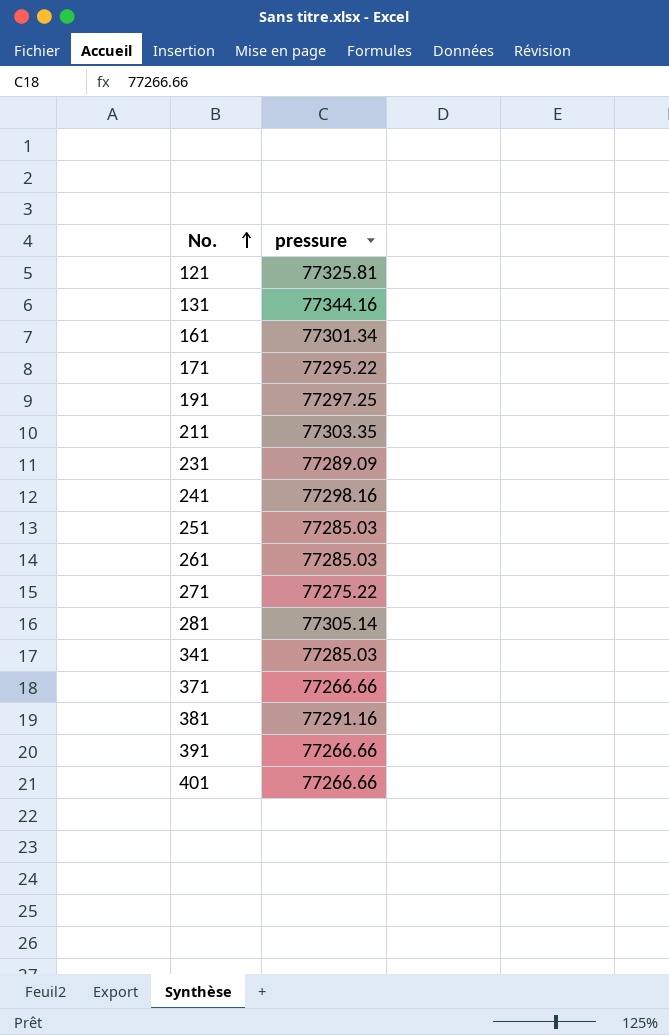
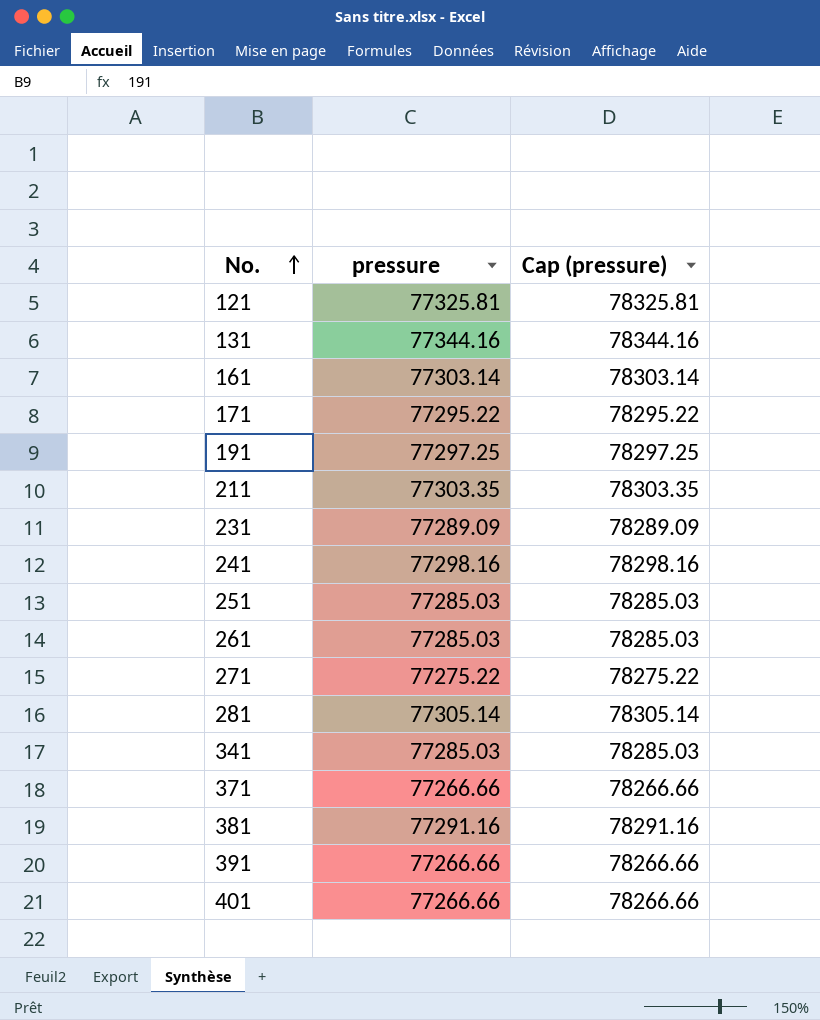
column Cap (pressure) | formula: none -> [pressure] + 1000
161 | pressure: 77301.34 -> 77303.14

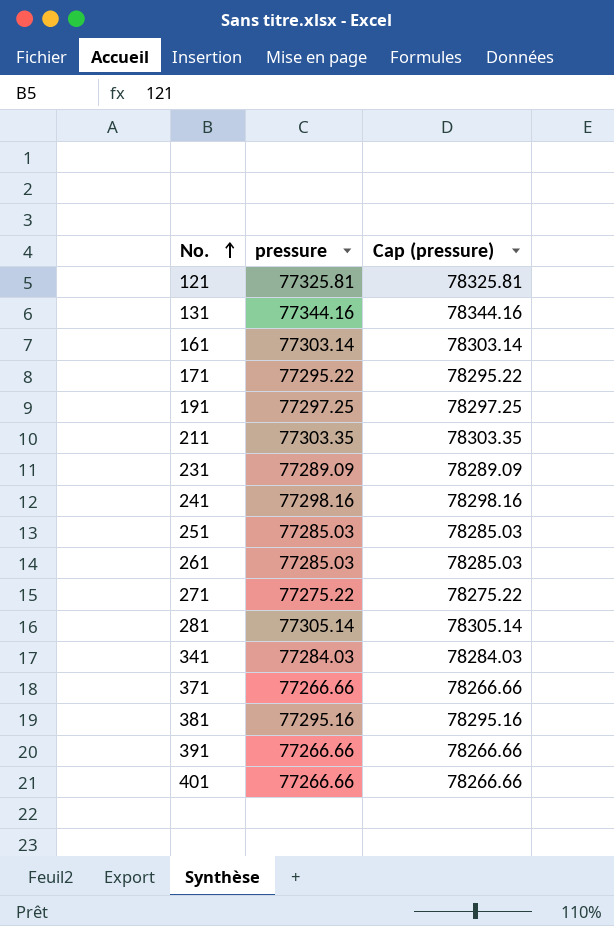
341 | pressure: 77285.03 -> 77284.03
341 | Cap (pressure): 78285.03 -> 78284.03
381 | pressure: 77291.16 -> 77295.16
381 | Cap (pressure): 78291.16 -> 78295.16

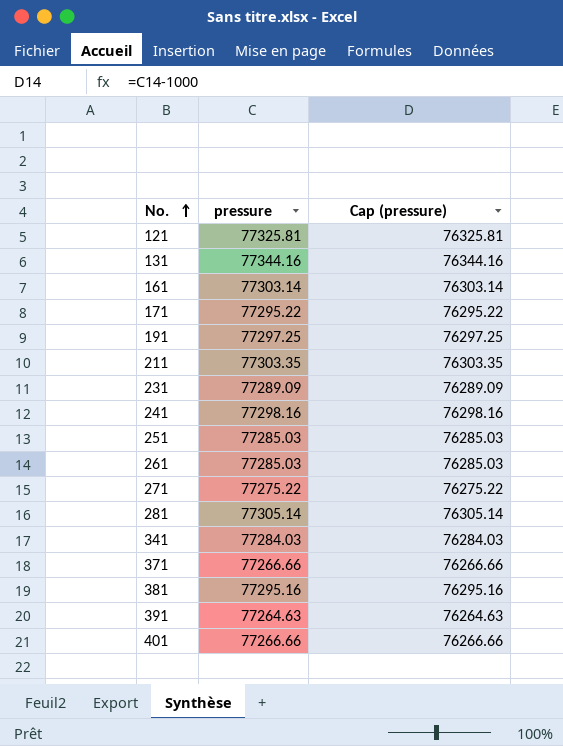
column Cap (pressure) | formula: [pressure] + 1000 -> [pressure] - 1000
391 | pressure: 77266.66 -> 77264.63

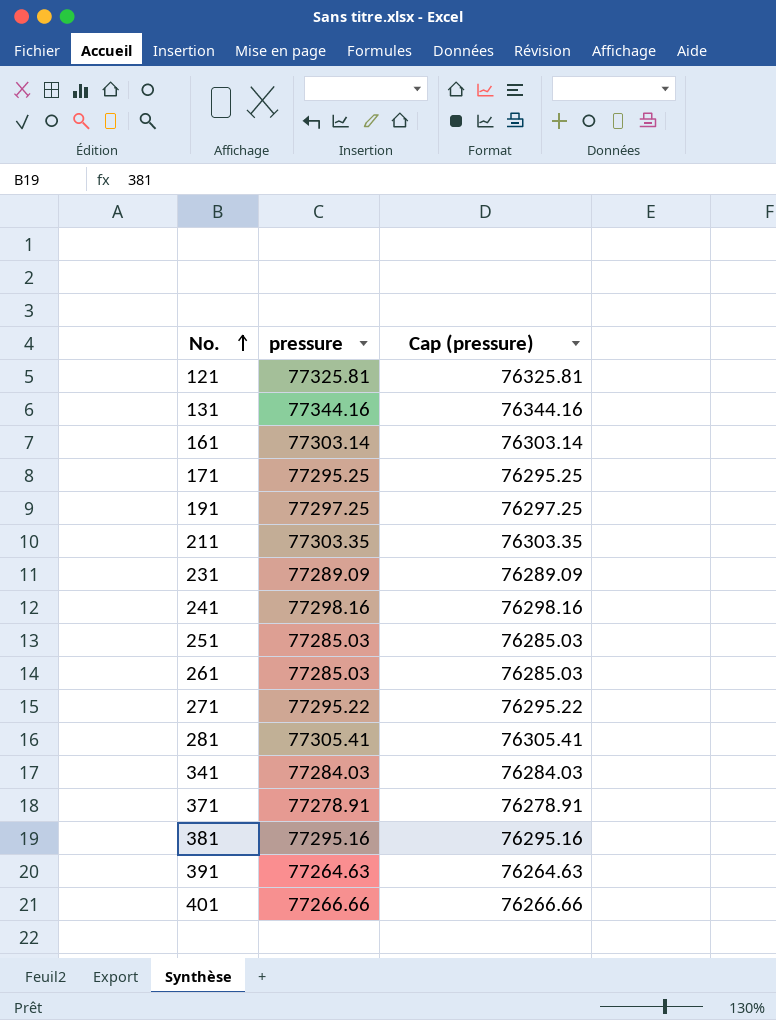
171 | pressure: 77295.22 -> 77295.25
171 | Cap (pressure): 76295.22 -> 76295.25
271 | pressure: 77275.22 -> 77295.22
271 | Cap (pressure): 76275.22 -> 76295.22
281 | pressure: 77305.14 -> 77305.41
281 | Cap (pressure): 76305.14 -> 76305.41
371 | pressure: 77266.66 -> 77278.91
371 | Cap (pressure): 76266.66 -> 76278.91

